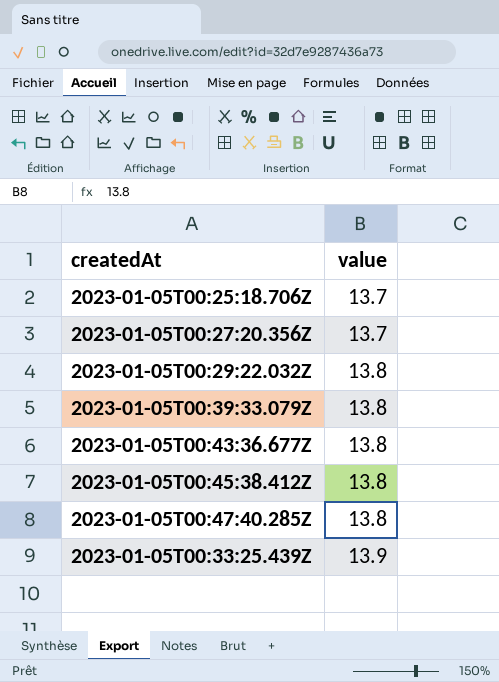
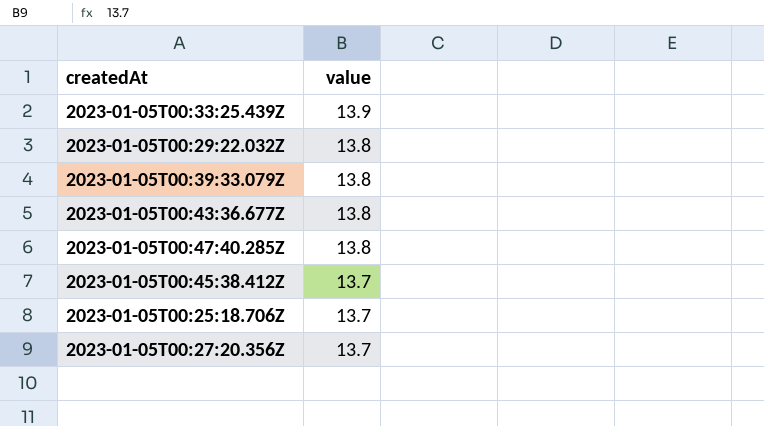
row order: value ascending -> value descending
2023-01-05T00:45:38.412Z | value: 13.8 -> 13.7

